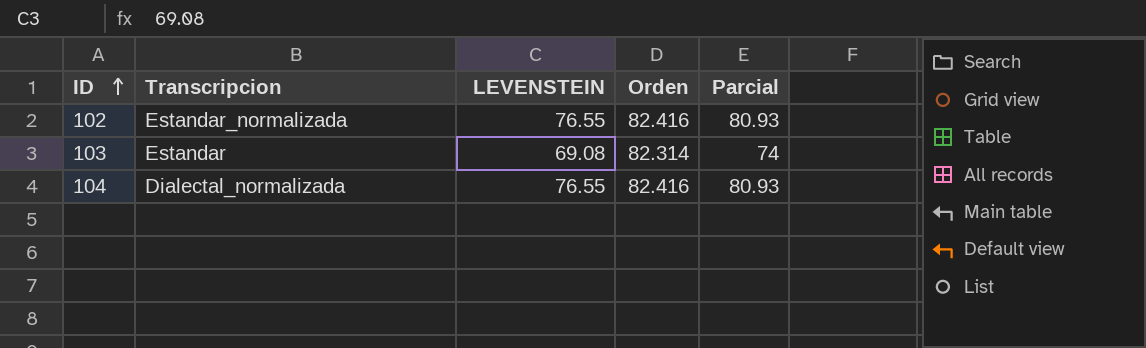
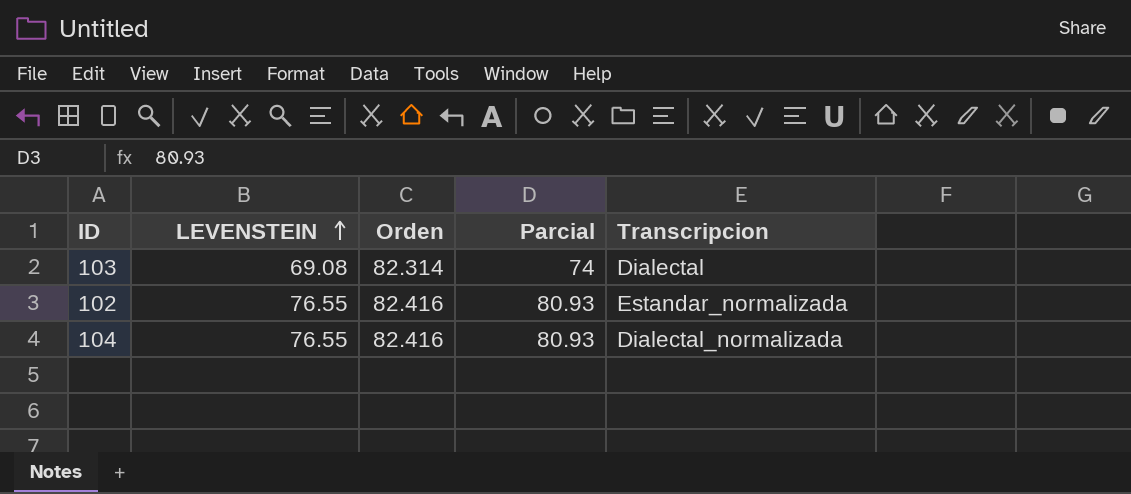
row order: ID ascending -> LEVENSTEIN ascending
column Transcripcion | position: 2 -> 5
103 | Transcripcion: Estandar -> Dialectal

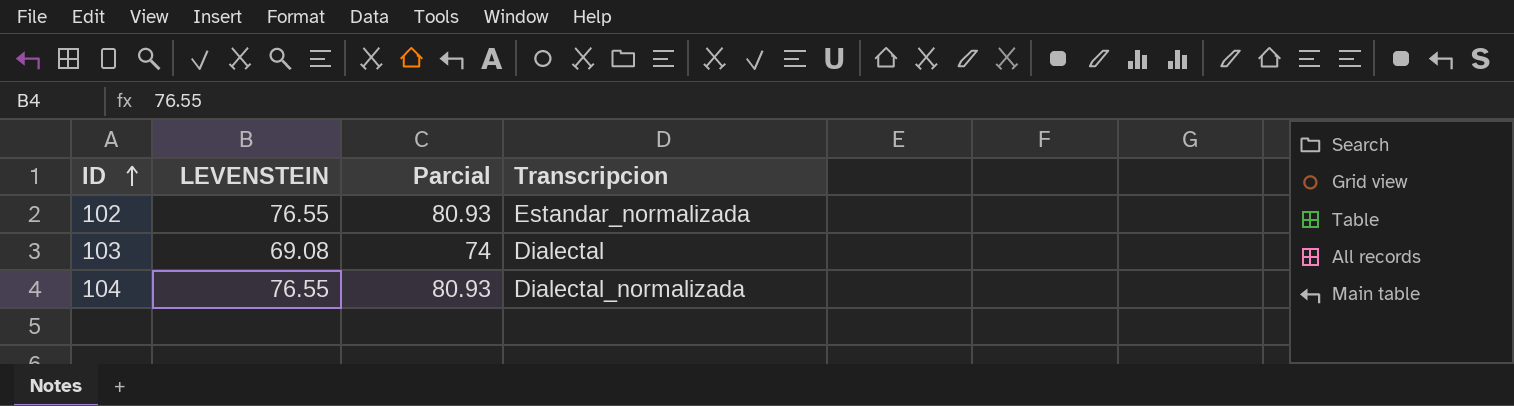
row order: LEVENSTEIN ascending -> ID ascending
column Orden | position: 3 -> none

